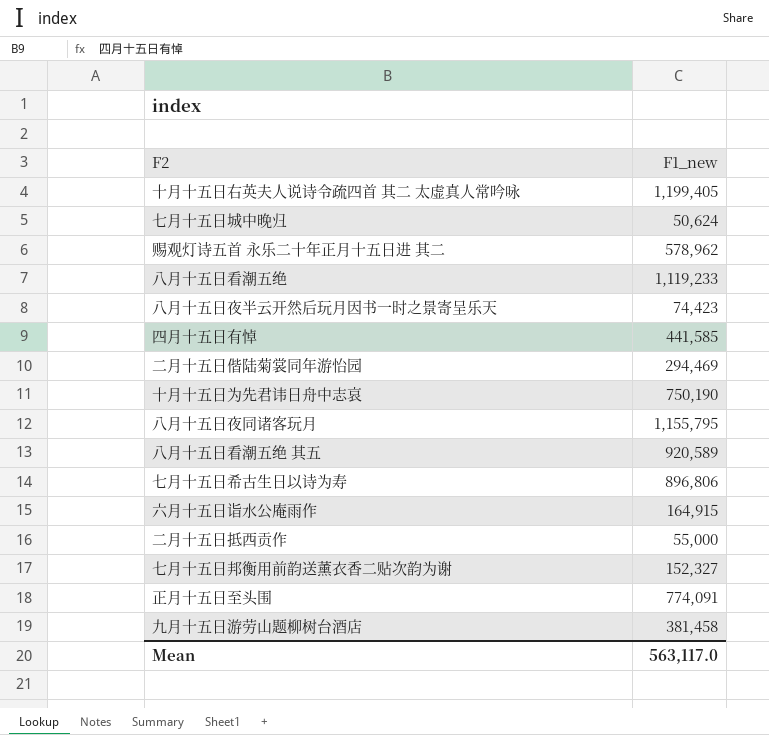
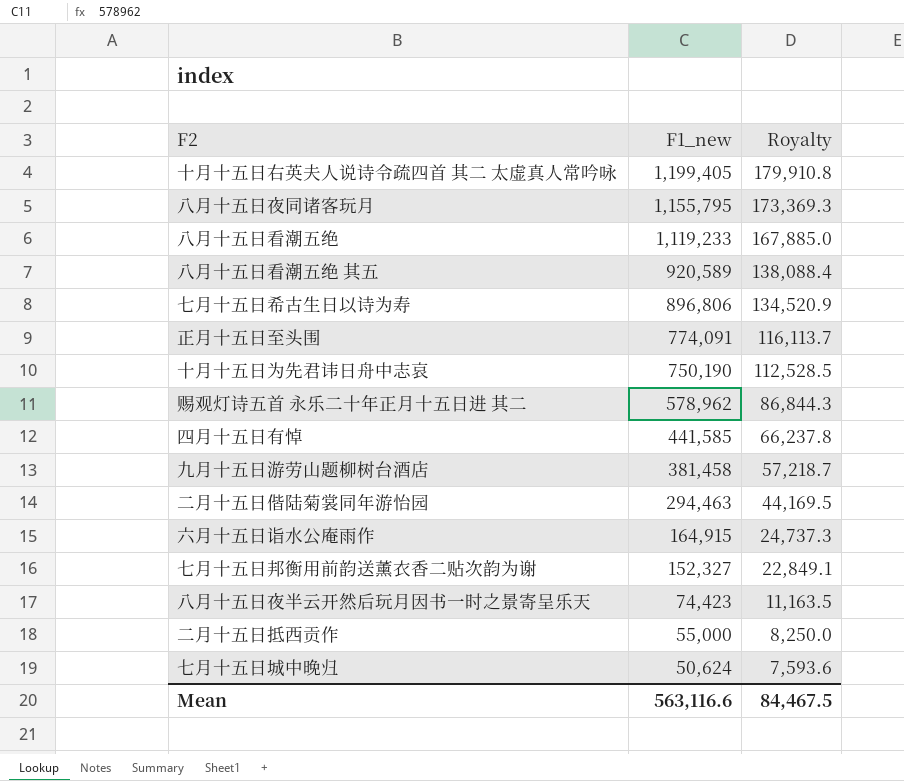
row order: none -> F1_new descending
column Royalty | formula: none -> [F1_new] * 0.15
二月十五日偕陆菊裳同年游怡园 | F1_new: 294,469 -> 294,463
Mean | F1_new: 563,117.0 -> 563,116.6

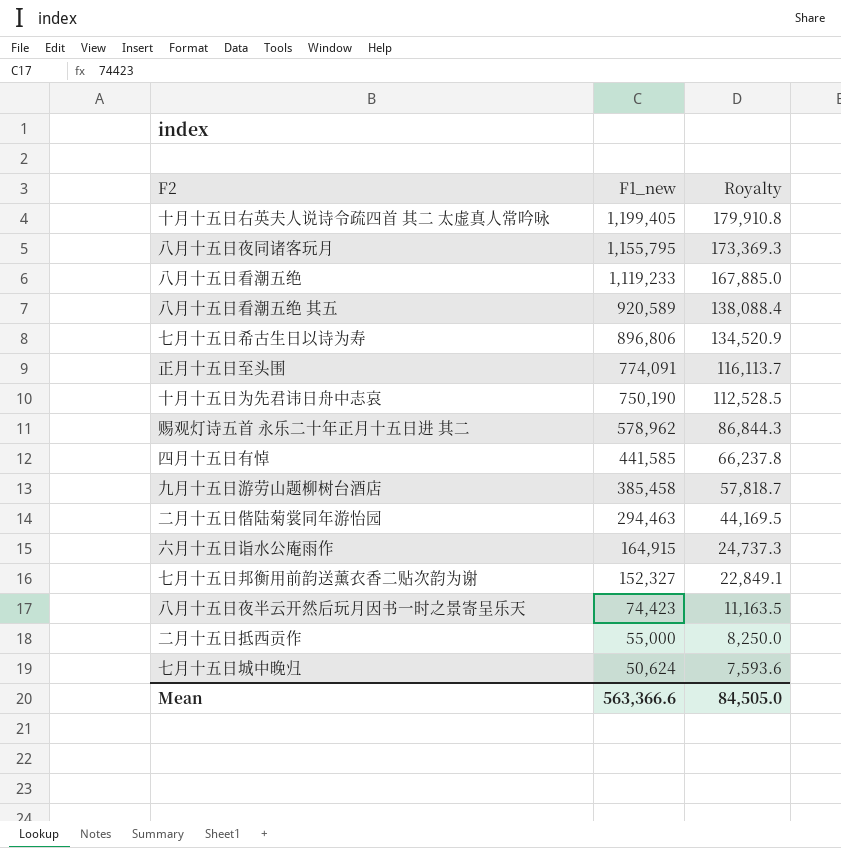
九月十五日游劳山题柳树台酒店 | F1_new: 381,458 -> 385,458
九月十五日游劳山题柳树台酒店 | Royalty: 57,218.7 -> 57,818.7
Mean | F1_new: 563,116.6 -> 563,366.6
Mean | Royalty: 84,467.5 -> 84,505.0

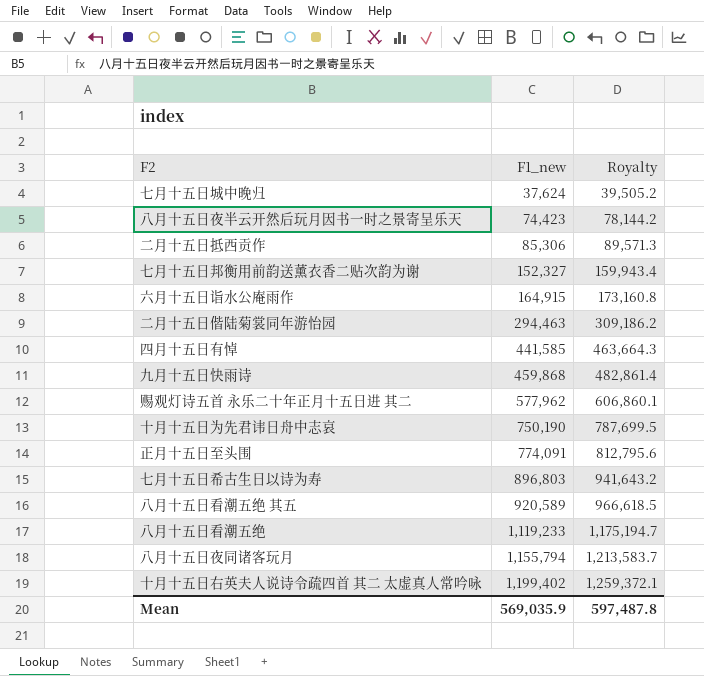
row order: F1_new descending -> F1_new ascending
column Royalty | formula: [F1_new] * 0.15 -> [F1_new] * 1.05
row 九月十五日游劳山题柳树台酒店: 385,458 | 57,818.7 -> none
七月十五日城中晚归 | F1_new: 50,624 -> 37,624
二月十五日抵西贡作 | F1_new: 55,000 -> 85,306
row 九月十五日快雨诗: none -> 459,868 | 482,861.4
赐观灯诗五首 永乐二十年正月十五日进 其二 | F1_new: 578,962 -> 577,962
七月十五日希古生日以诗为寿 | F1_new: 896,806 -> 896,803
八月十五日夜同诸客玩月 | F1_new: 1,155,795 -> 1,155,794
十月十五日右英夫人说诗令疏四首 其二 太虚真人常吟咏 | F1_new: 1,199,405 -> 1,199,402
Mean | F1_new: 563,366.6 -> 569,035.9
Mean | Royalty: 84,505.0 -> 597,487.8

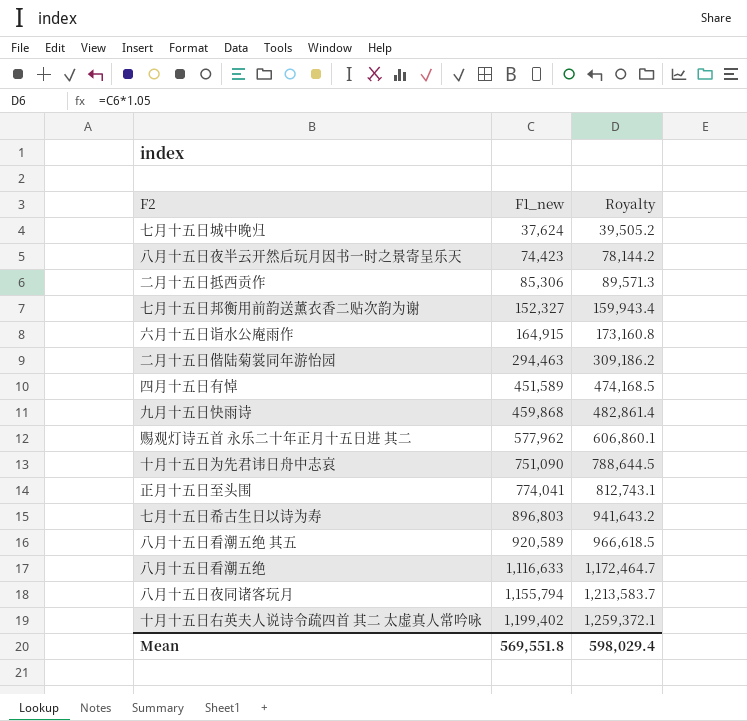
四月十五日有悼 | F1_new: 441,585 -> 451,589
四月十五日有悼 | Royalty: 463,664.3 -> 474,168.5
十月十五日为先君讳日舟中志哀 | F1_new: 750,190 -> 751,090
十月十五日为先君讳日舟中志哀 | Royalty: 787,699.5 -> 788,644.5
正月十五日至头围 | F1_new: 774,091 -> 774,041
正月十五日至头围 | Royalty: 812,795.6 -> 812,743.1
八月十五日看潮五绝 | F1_new: 1,119,233 -> 1,116,633
八月十五日看潮五绝 | Royalty: 1,175,194.7 -> 1,172,464.7
Mean | F1_new: 569,035.9 -> 569,551.8
Mean | Royalty: 597,487.8 -> 598,029.4

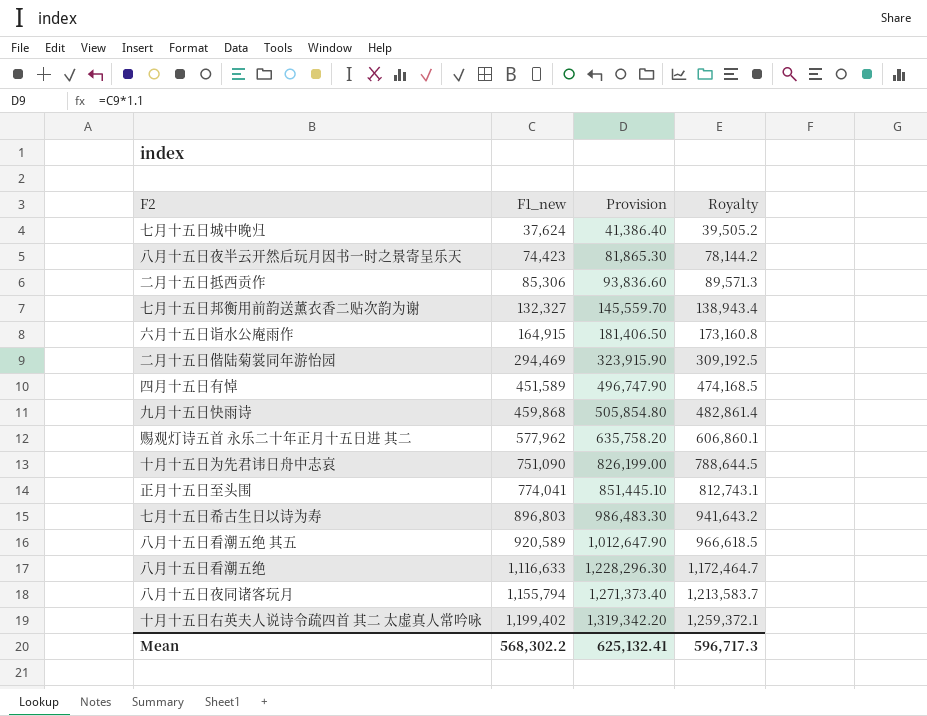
column Provision | formula: none -> [F1_new] * 1.1
七月十五日邦衡用前韵送薰衣香二贴次韵为谢 | F1_new: 152,327 -> 132,327
七月十五日邦衡用前韵送薰衣香二贴次韵为谢 | Royalty: 159,943.4 -> 138,943.4
二月十五日偕陆菊裳同年游怡园 | F1_new: 294,463 -> 294,469
二月十五日偕陆菊裳同年游怡园 | Royalty: 309,186.2 -> 309,192.5
Mean | F1_new: 569,551.8 -> 568,302.2
Mean | Royalty: 598,029.4 -> 596,717.3

